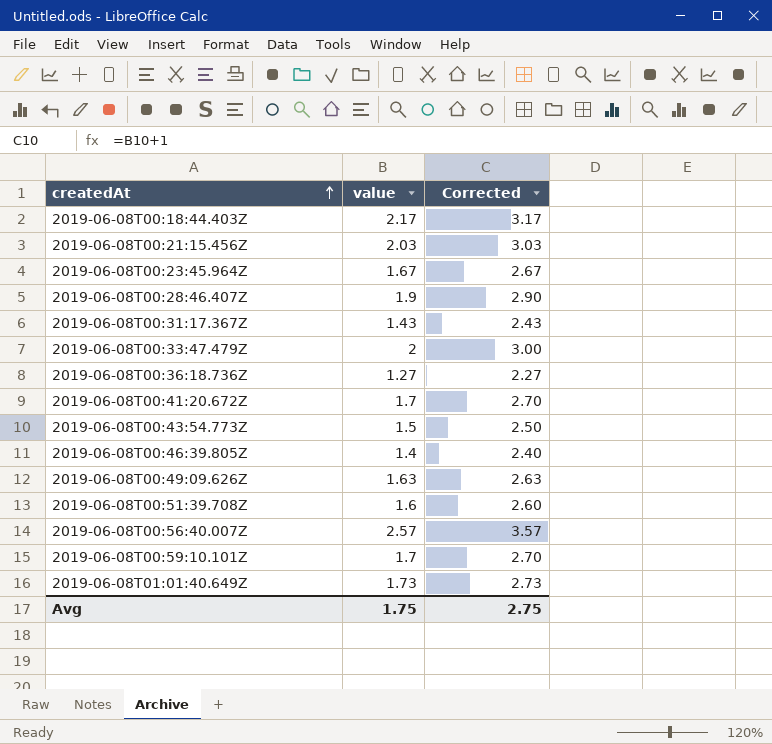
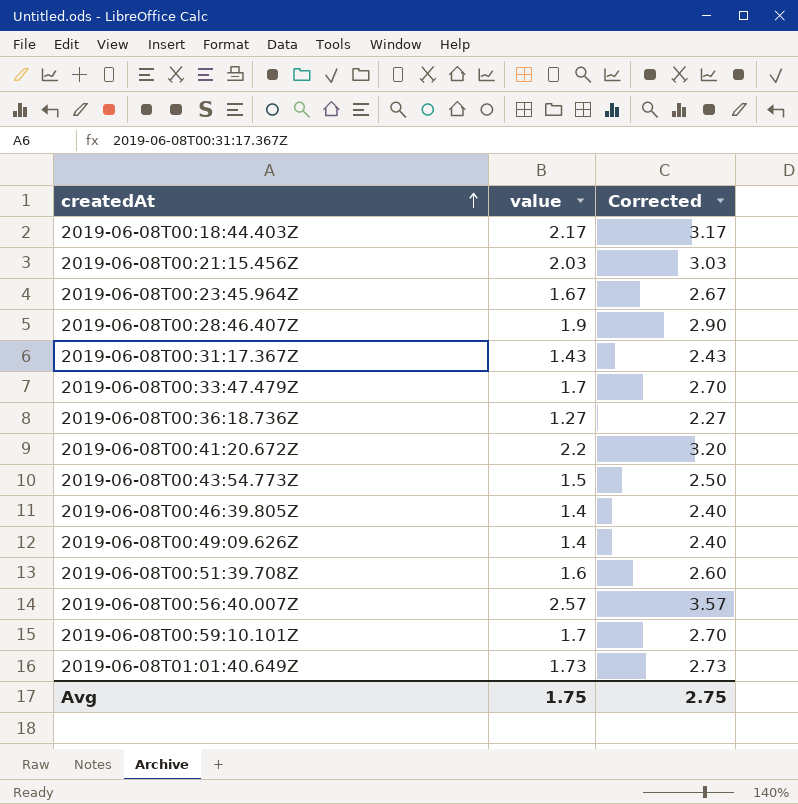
2019-06-08T00:33:47.479Z | value: 2 -> 1.7
2019-06-08T00:33:47.479Z | Corrected: 3.00 -> 2.70
2019-06-08T00:41:20.672Z | value: 1.7 -> 2.2
2019-06-08T00:41:20.672Z | Corrected: 2.70 -> 3.20
2019-06-08T00:49:09.626Z | value: 1.63 -> 1.4
2019-06-08T00:49:09.626Z | Corrected: 2.63 -> 2.40

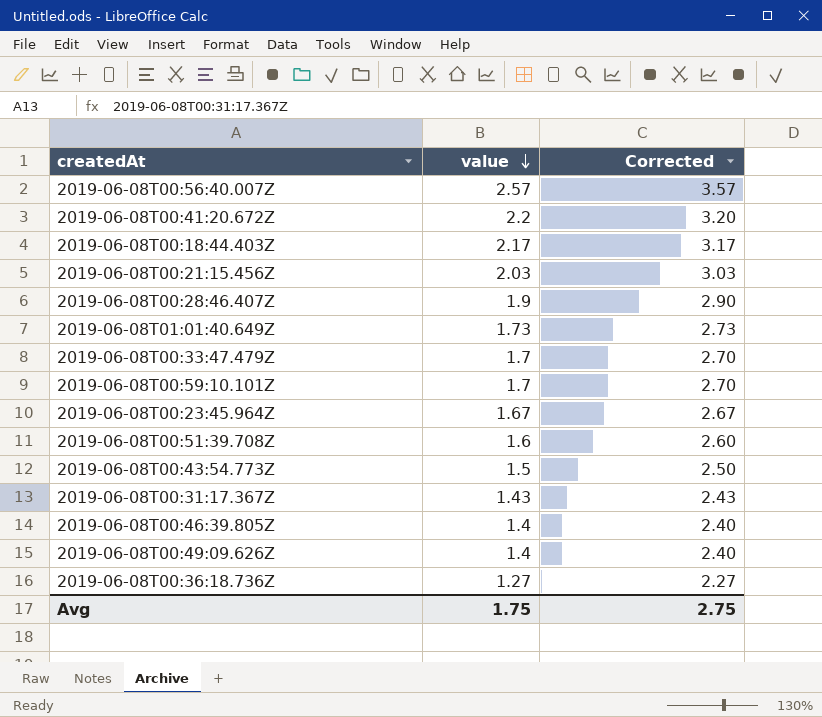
row order: createdAt ascending -> value descending

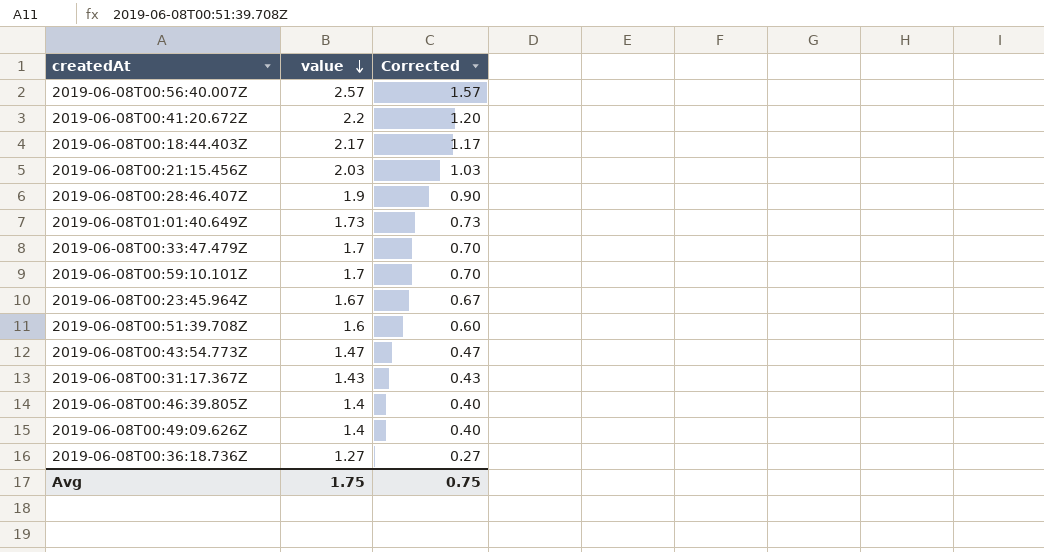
column Corrected | formula: [value] + 1 -> [value] - 1
2019-06-08T00:43:54.773Z | value: 1.5 -> 1.47
Avg | Corrected: 2.75 -> 0.75

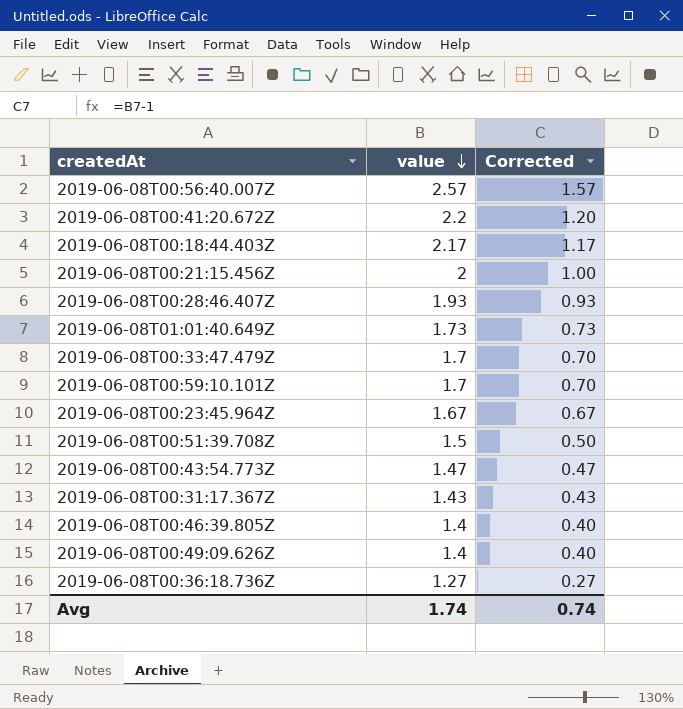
2019-06-08T00:21:15.456Z | value: 2.03 -> 2
2019-06-08T00:21:15.456Z | Corrected: 1.03 -> 1.00
2019-06-08T00:28:46.407Z | value: 1.9 -> 1.93
2019-06-08T00:28:46.407Z | Corrected: 0.90 -> 0.93
2019-06-08T00:51:39.708Z | value: 1.6 -> 1.5
2019-06-08T00:51:39.708Z | Corrected: 0.60 -> 0.50
Avg | value: 1.75 -> 1.74
Avg | Corrected: 0.75 -> 0.74

